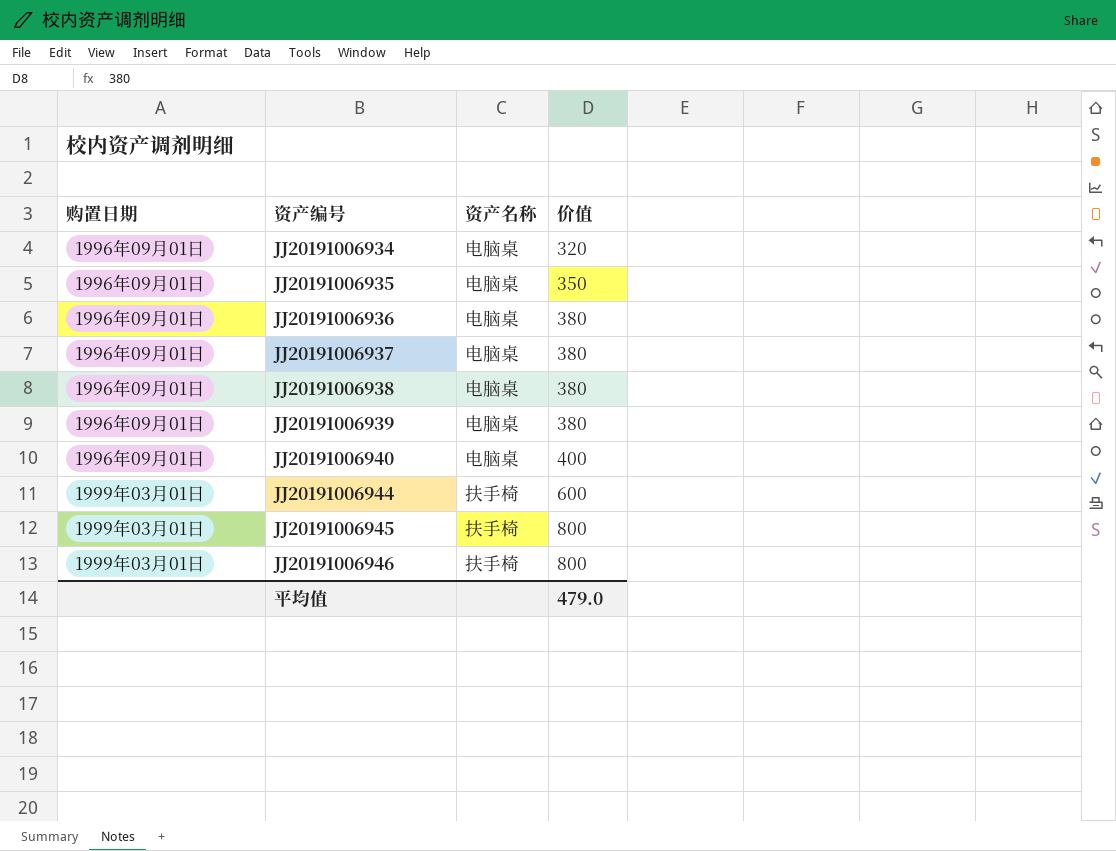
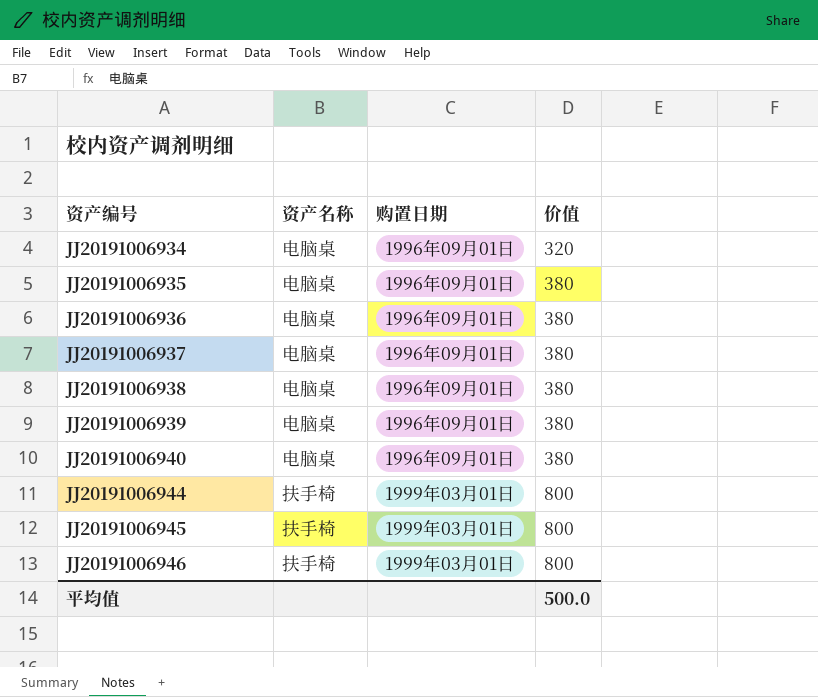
column 购置日期 | position: 1 -> 3
JJ20191006935 | 价值: 350 -> 380
JJ20191006940 | 价值: 400 -> 380
JJ20191006944 | 价值: 600 -> 800
平均值 | 价值: 479.0 -> 500.0

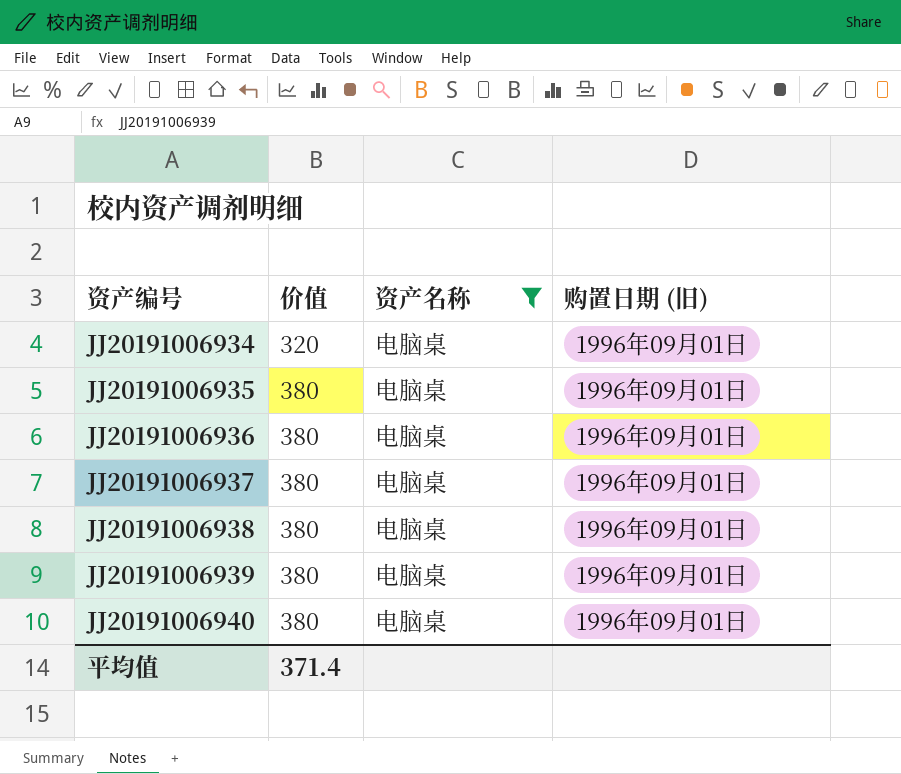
filter: none -> 资产名称 = 电脑桌
column 价值 | position: 4 -> 2
column name: 购置日期 -> 购置日期 (旧)
平均值 | 价值: 500.0 -> 371.4

